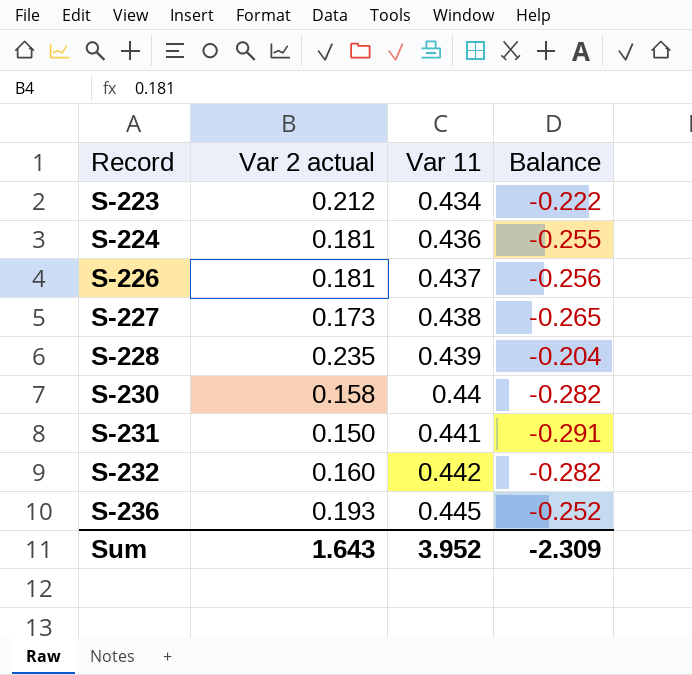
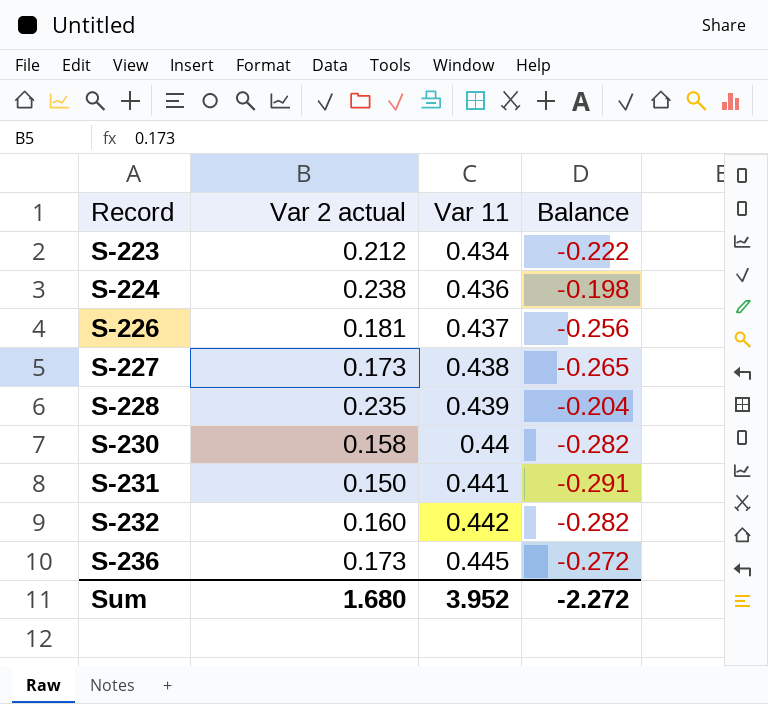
S-224 | Var 2 actual: 0.181 -> 0.238
S-224 | Balance: -0.255 -> -0.198
S-236 | Var 2 actual: 0.193 -> 0.173
S-236 | Balance: -0.252 -> -0.272
Sum | Var 2 actual: 1.643 -> 1.680
Sum | Balance: -2.309 -> -2.272

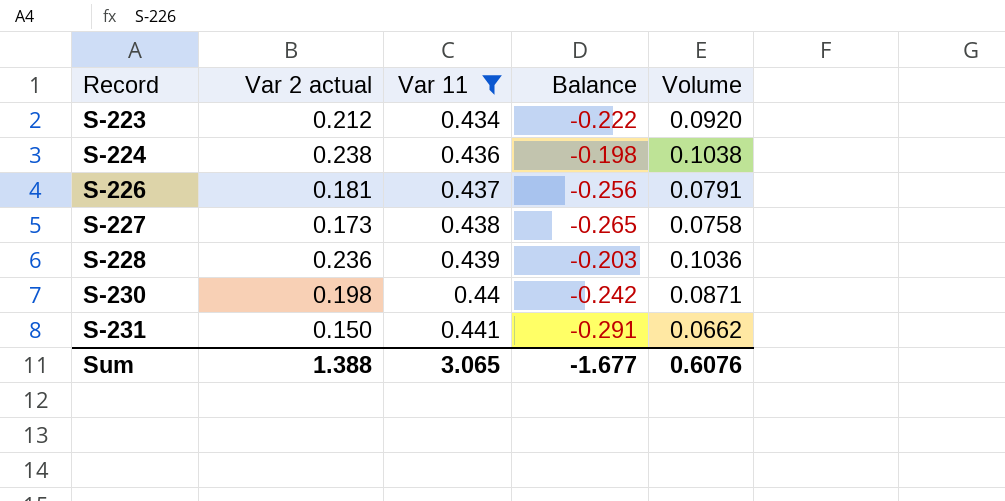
filter: none -> Var 11 <= 0.441
column Volume | formula: none -> [Var 2 actual] * [Var 11]
S-228 | Var 2 actual: 0.235 -> 0.236
S-228 | Balance: -0.204 -> -0.203
S-230 | Var 2 actual: 0.158 -> 0.198
S-230 | Balance: -0.282 -> -0.242
Sum | Var 2 actual: 1.680 -> 1.388
Sum | Var 11: 3.952 -> 3.065
Sum | Balance: -2.272 -> -1.677

